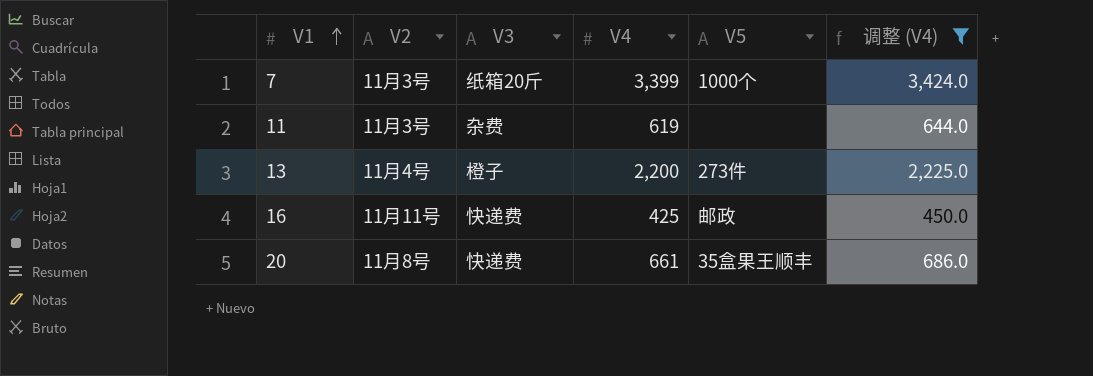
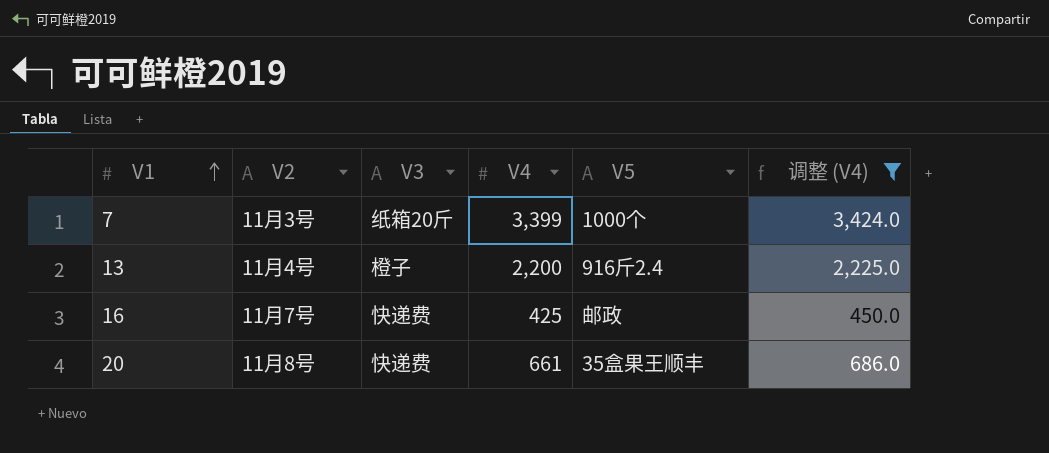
row 11: 11月3号 | 杂费 | 619 | none | 644.0 -> none
13 | V5: 273件 -> 916斤2.4
16 | V2: 11月11号 -> 11月7号

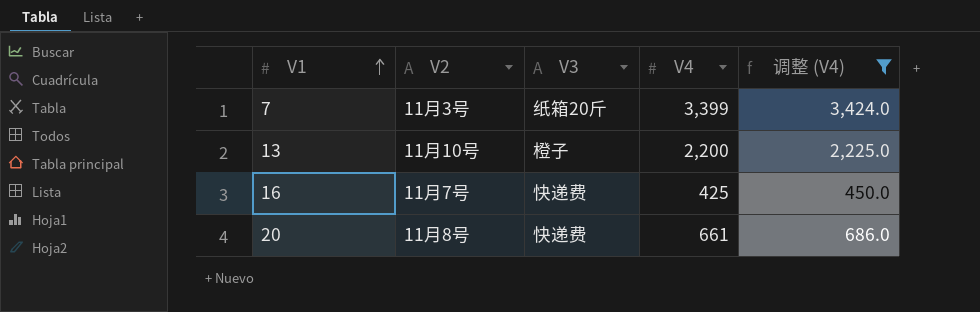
column V5 | position: 5 -> none
13 | V2: 11月4号 -> 11月10号

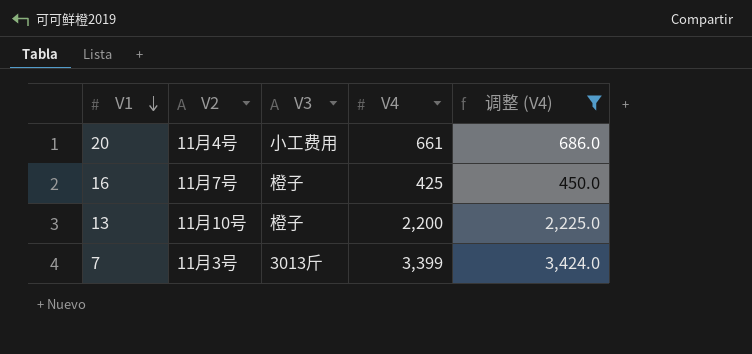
row order: V1 ascending -> V1 descending
20 | V2: 11月8号 -> 11月4号
20 | V3: 快递费 -> 小工费用
16 | V3: 快递费 -> 橙子
7 | V3: 纸箱20斤 -> 3013斤

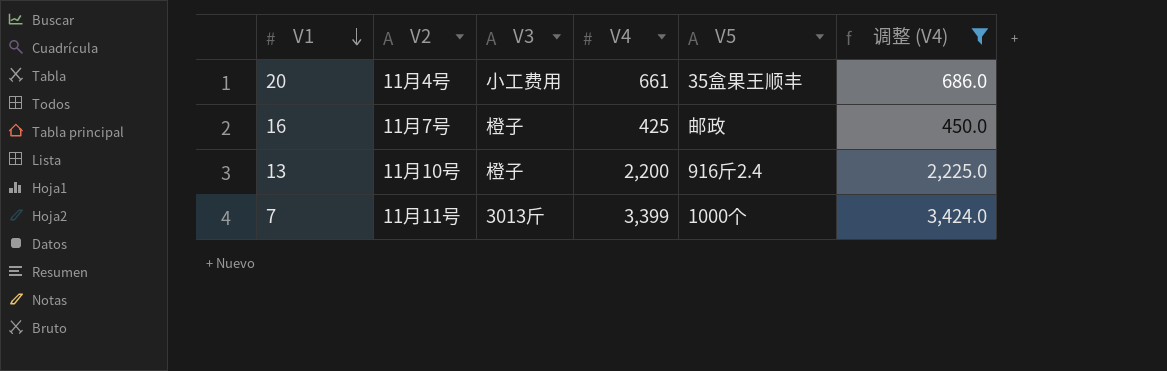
column V5 | position: none -> 5
7 | V2: 11月3号 -> 11月11号

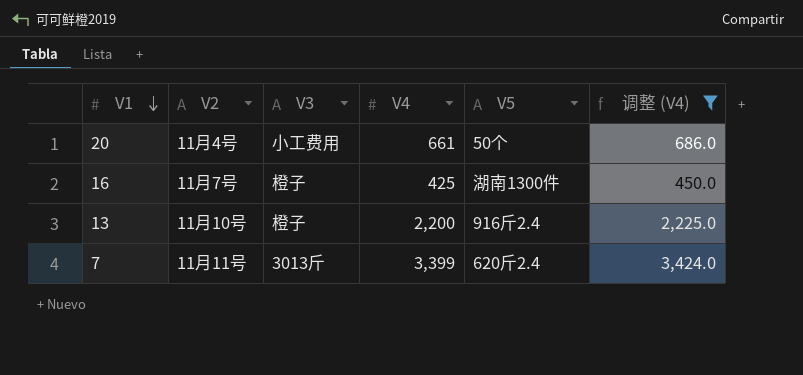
20 | V5: 35盒果王顺丰 -> 50个
16 | V5: 邮政 -> 湖南1300件
7 | V5: 1000个 -> 620斤2.4

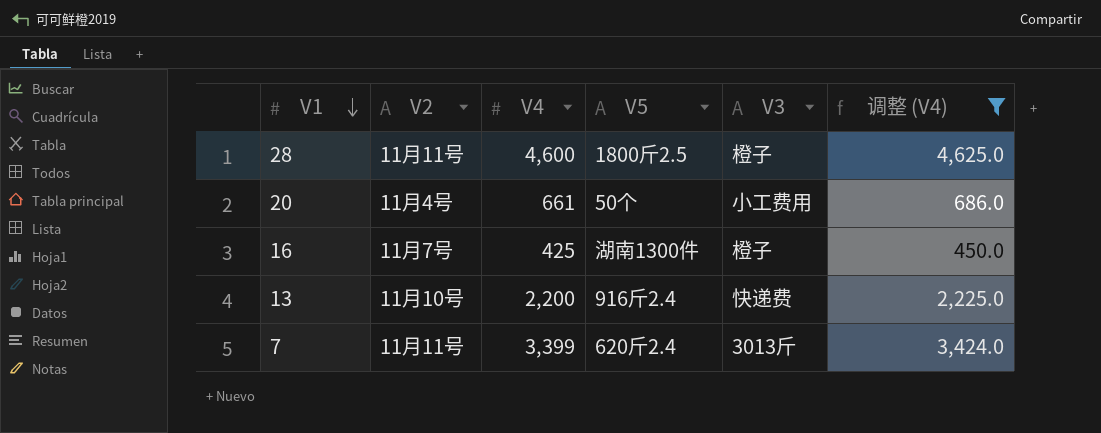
column V3 | position: 3 -> 5
row 28: none -> 11月11号 | 4,600 | 1800斤2.5 | 橙子 | 4,625.0
13 | V3: 橙子 -> 快递费

